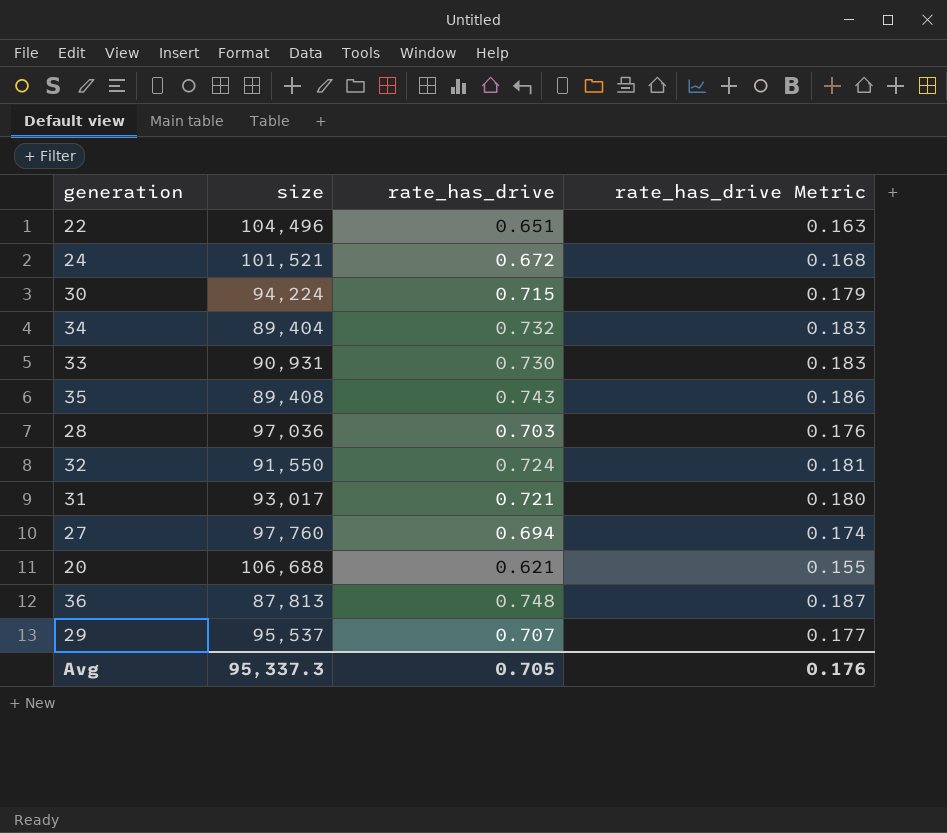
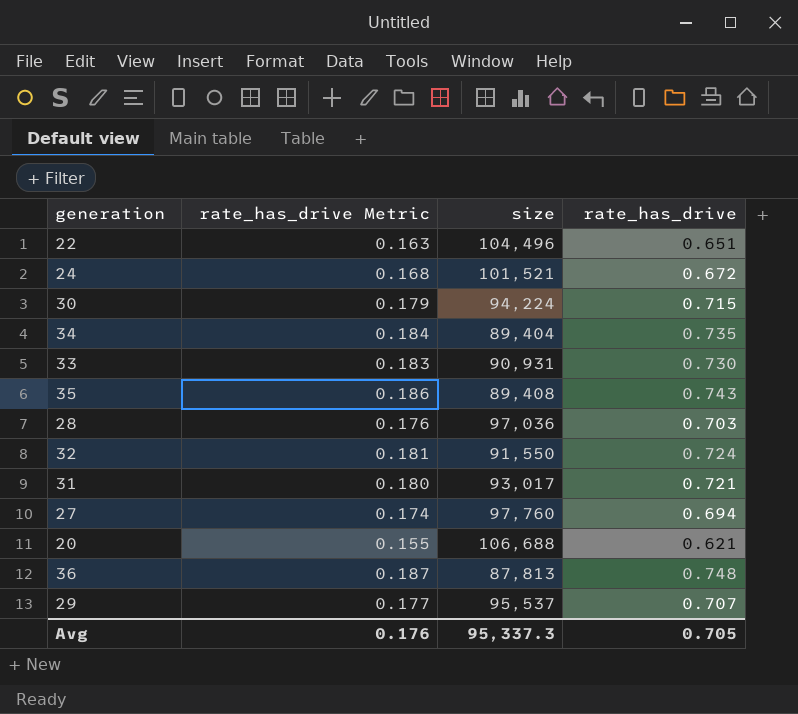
column rate_has_drive Metric | position: 4 -> 2
34 | rate_has_drive Metric: 0.183 -> 0.184
34 | rate_has_drive: 0.732 -> 0.735

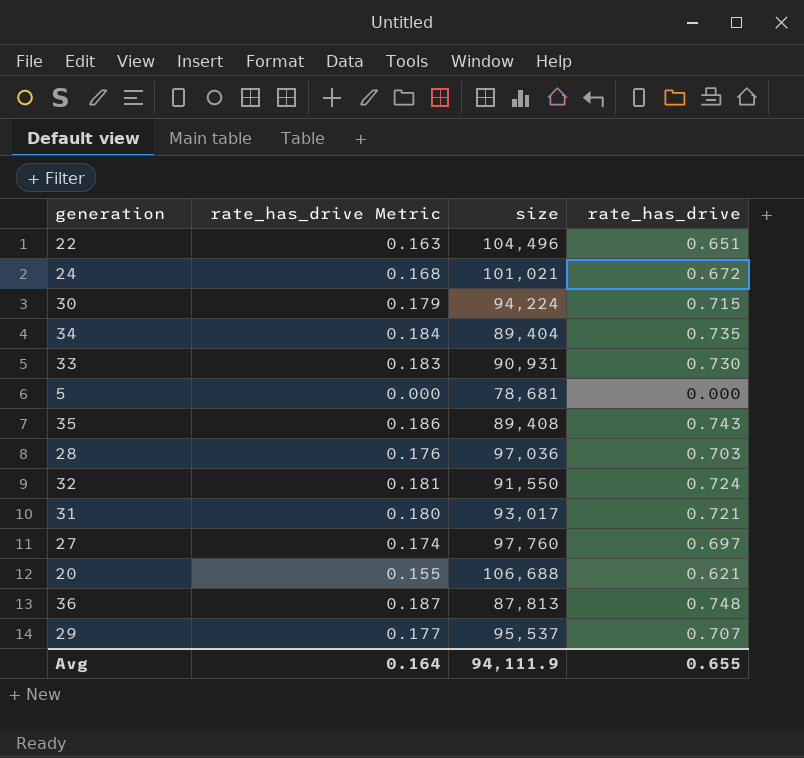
24 | size: 101,521 -> 101,021
row 5: none -> 0.000 | 78,681 | 0.000
27 | rate_has_drive: 0.694 -> 0.697
Avg | rate_has_drive Metric: 0.176 -> 0.164
Avg | size: 95,337.3 -> 94,111.9
Avg | rate_has_drive: 0.705 -> 0.655

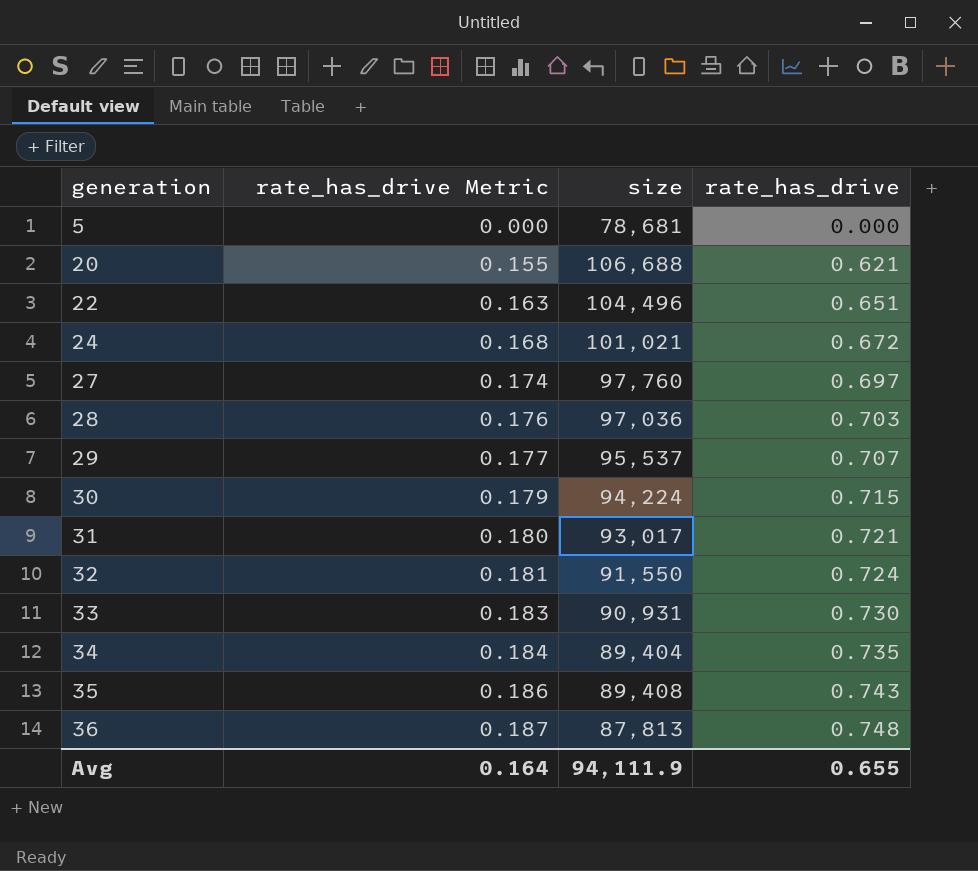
row order: none -> generation ascending

